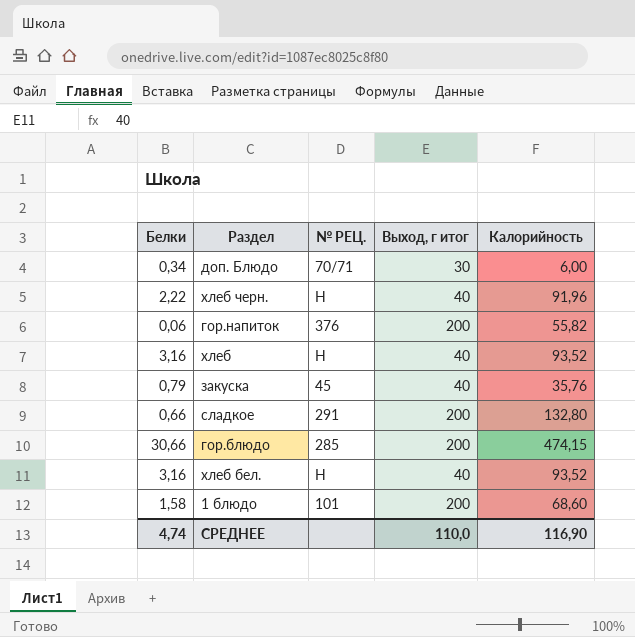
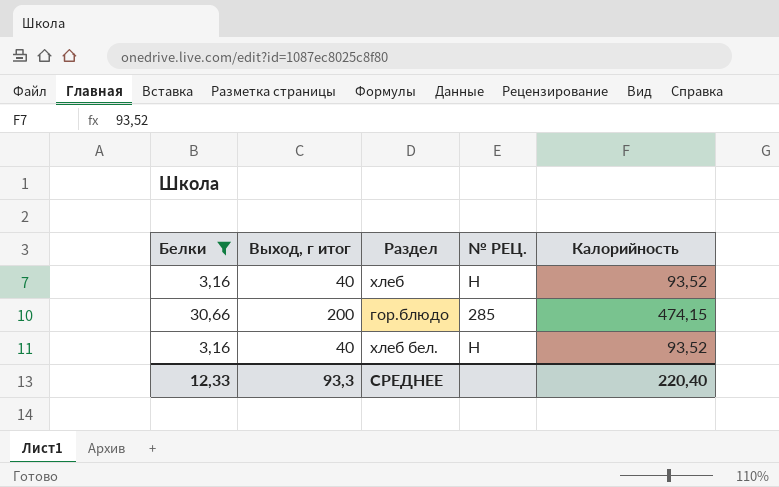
filter: none -> Белки >= 3,16
column Выход, г итог | position: 4 -> 2
СРЕДНЕЕ | Белки: 4,74 -> 12,33
СРЕДНЕЕ | Выход, г итог: 110,0 -> 93,3
СРЕДНЕЕ | Калорийность: 116,90 -> 220,40

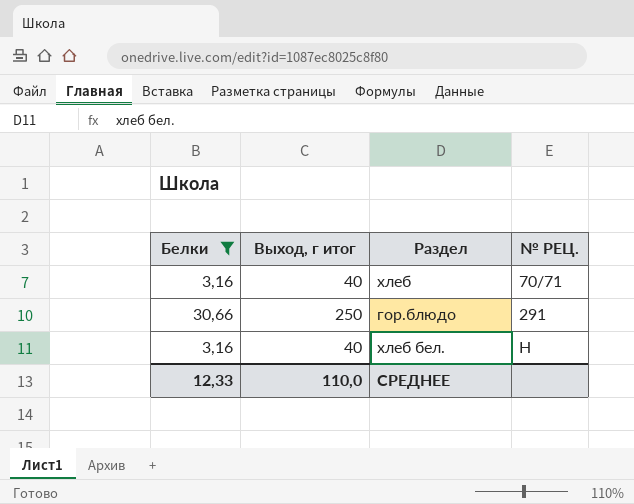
column Калорийность | position: 5 -> none
хлеб | № РЕЦ.: Н -> 70/71
гор.блюдо | Выход, г итог: 200 -> 250
гор.блюдо | № РЕЦ.: 285 -> 291
СРЕДНЕЕ | Выход, г итог: 93,3 -> 110,0

